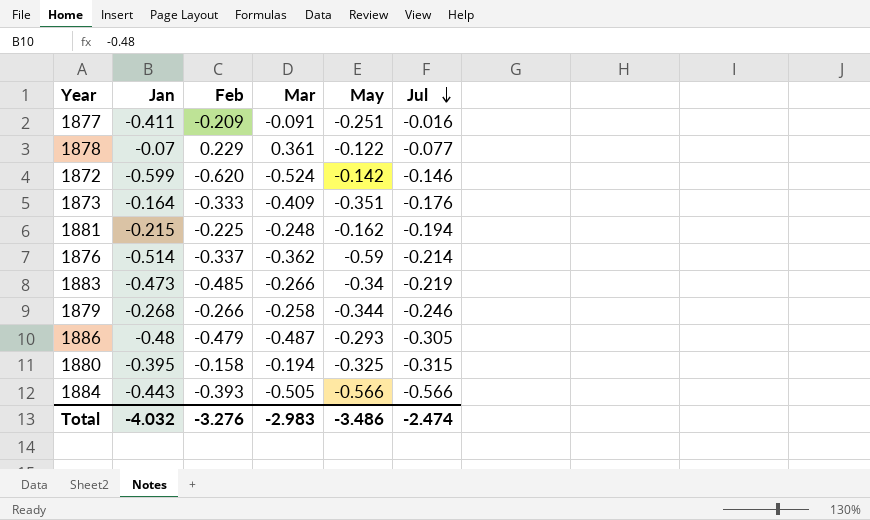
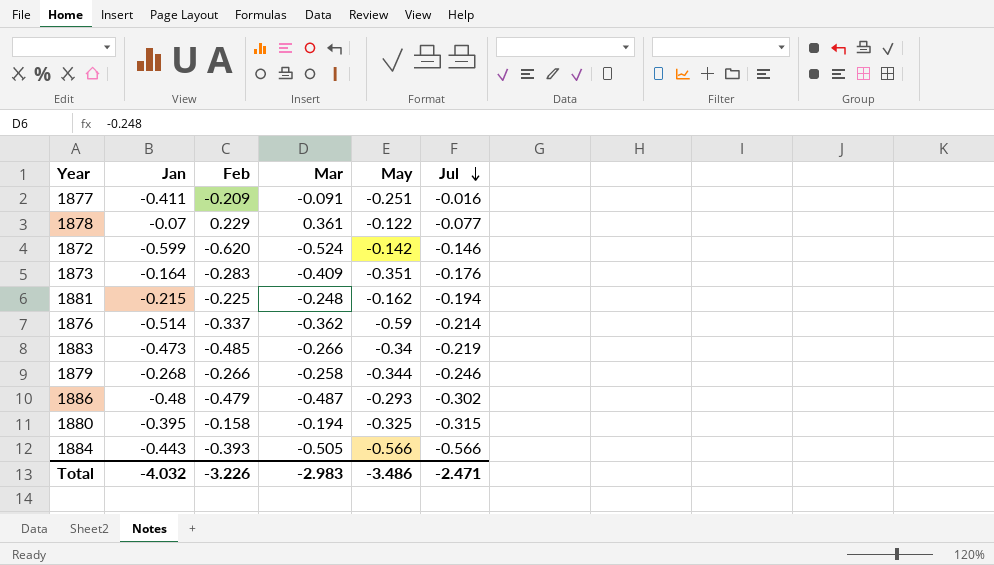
1873 | Feb: -0.333 -> -0.283
1886 | Jul: -0.305 -> -0.302
Total | Feb: -3.276 -> -3.226
Total | Jul: -2.474 -> -2.471

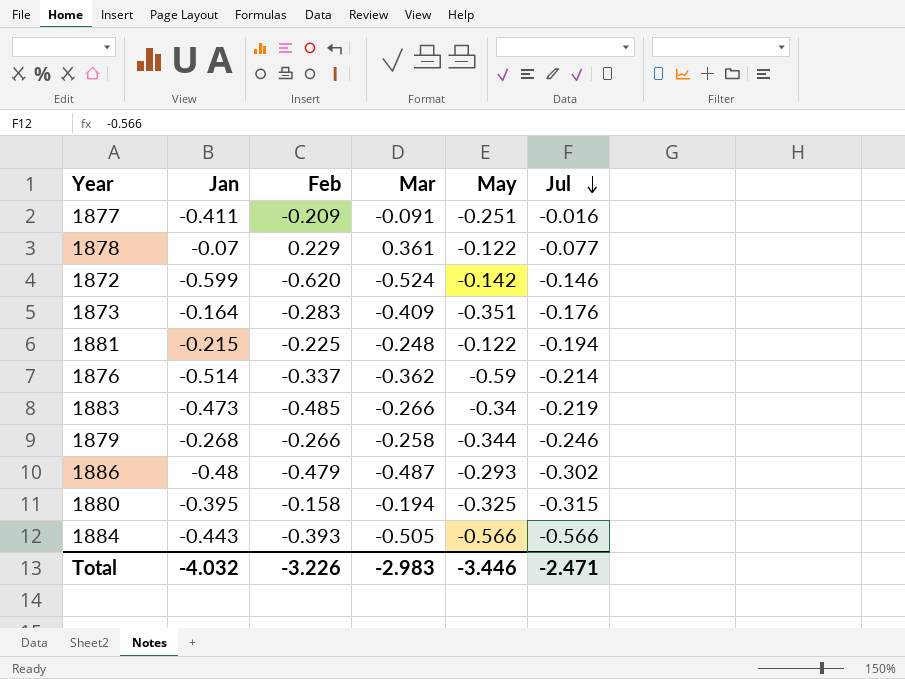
1881 | May: -0.162 -> -0.122
Total | May: -3.486 -> -3.446

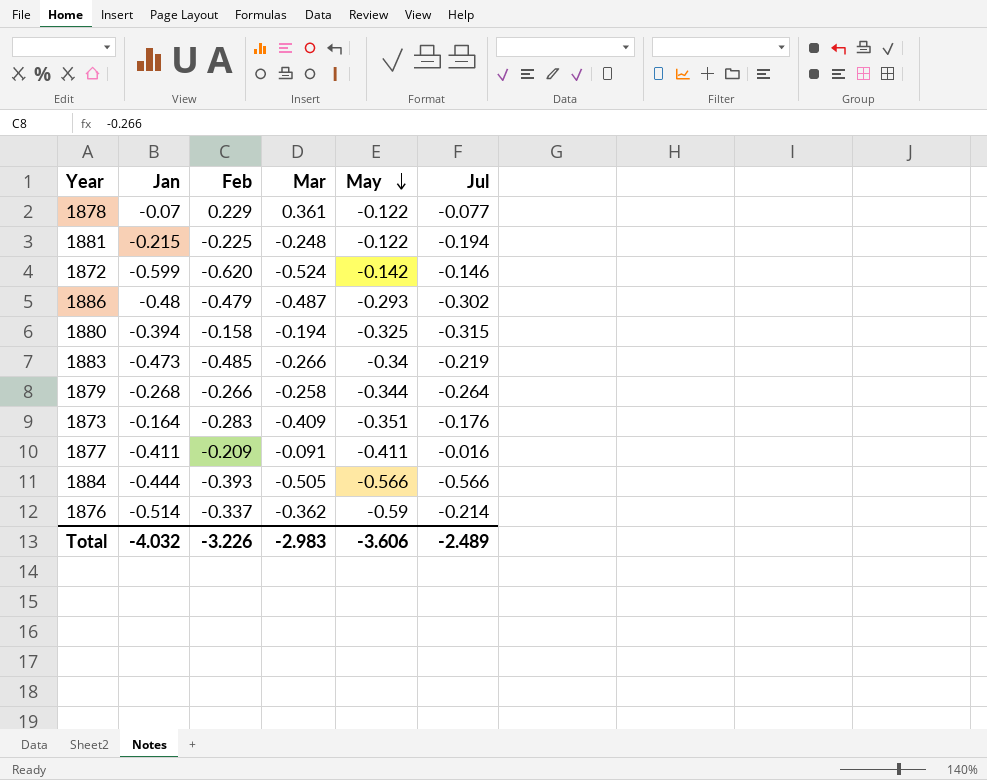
row order: Jul descending -> May descending
1880 | Jan: -0.395 -> -0.394
1879 | Jul: -0.246 -> -0.264
1877 | May: -0.251 -> -0.411
1884 | Jan: -0.443 -> -0.444
Total | May: -3.446 -> -3.606
Total | Jul: -2.471 -> -2.489

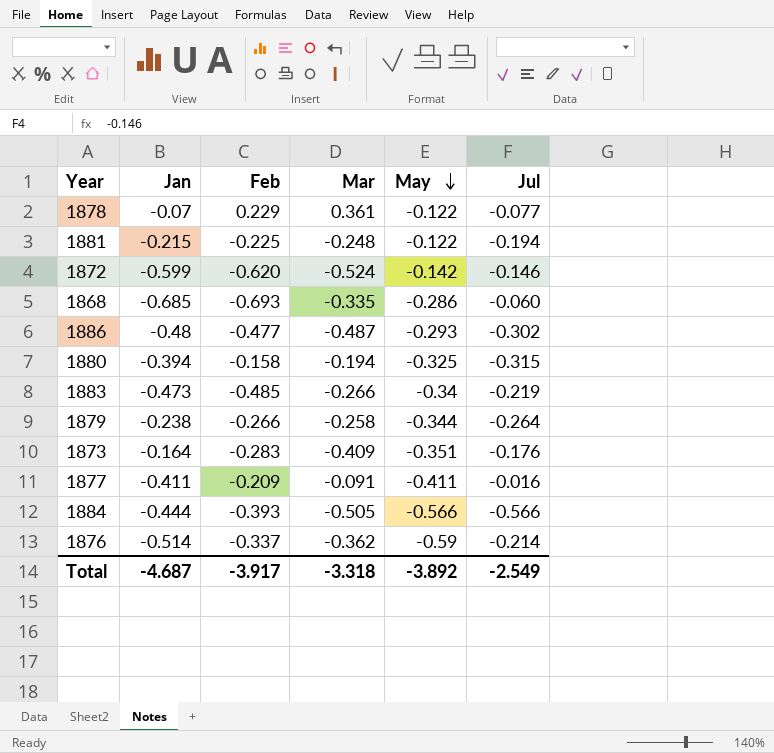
row 1868: none -> -0.685 | -0.693 | -0.335 | -0.286 | -0.060
1886 | Feb: -0.479 -> -0.477
1879 | Jan: -0.268 -> -0.238
Total | Jan: -4.032 -> -4.687
Total | Feb: -3.226 -> -3.917
Total | Mar: -2.983 -> -3.318
Total | May: -3.606 -> -3.892
Total | Jul: -2.489 -> -2.549

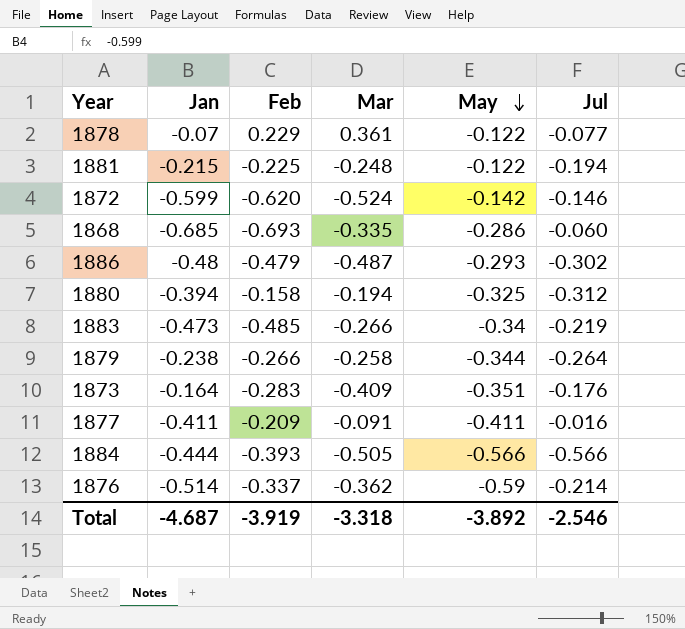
1886 | Feb: -0.477 -> -0.479
1880 | Jul: -0.315 -> -0.312
Total | Feb: -3.917 -> -3.919
Total | Jul: -2.549 -> -2.546

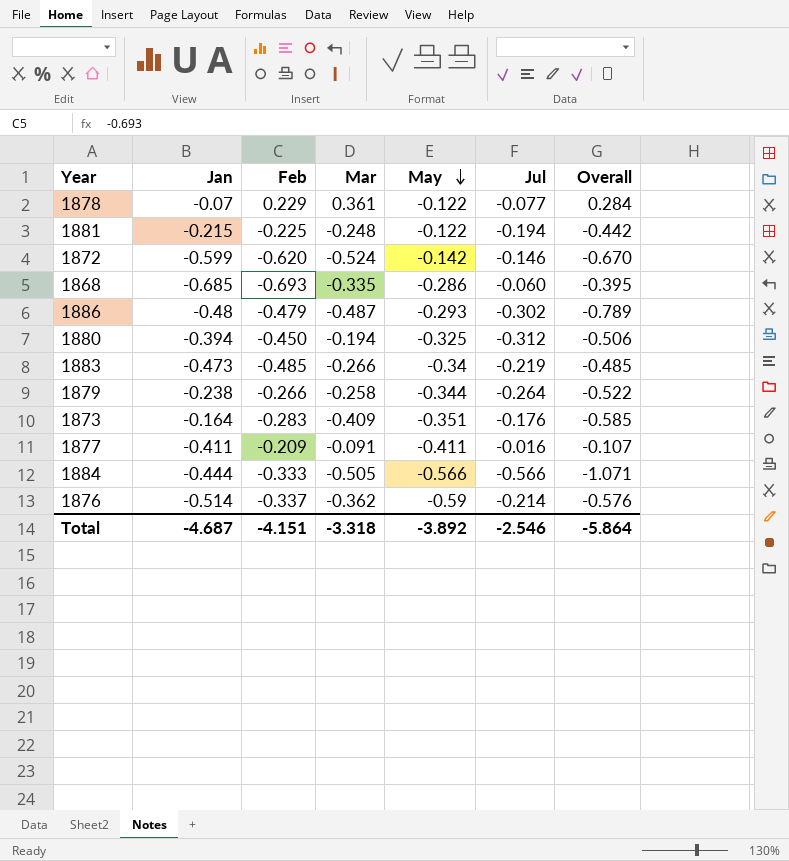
column Overall | formula: none -> [Mar] + [Jul]
1880 | Feb: -0.158 -> -0.450
1884 | Feb: -0.393 -> -0.333
Total | Feb: -3.919 -> -4.151

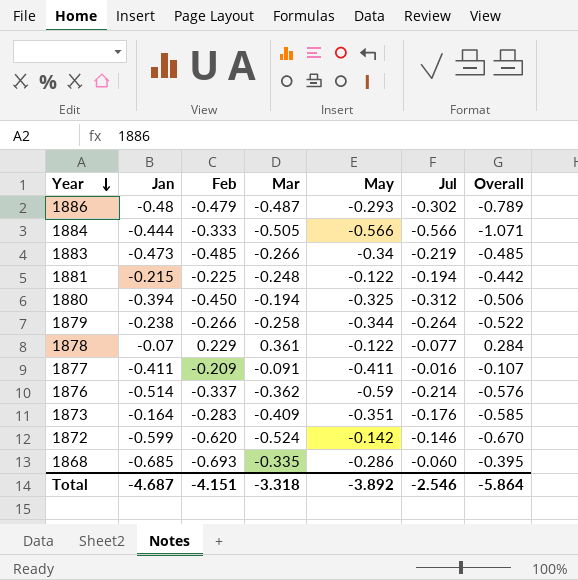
row order: May descending -> Year descending

